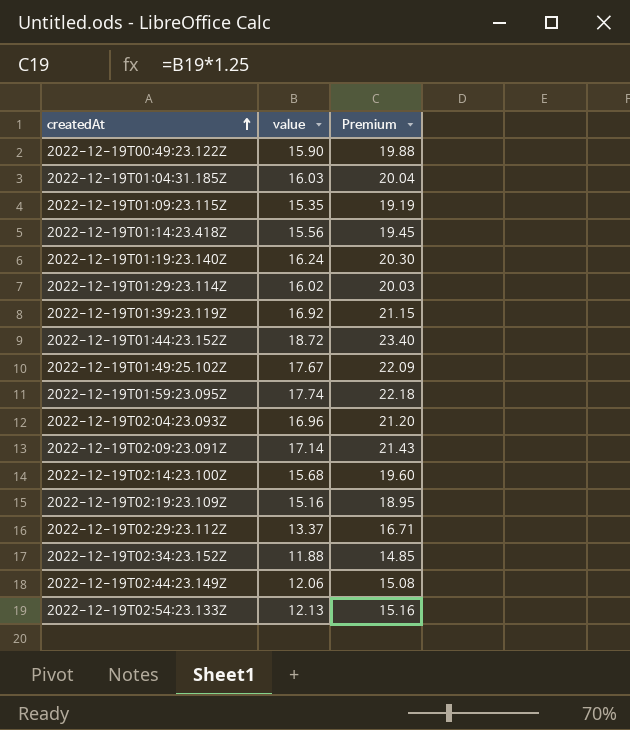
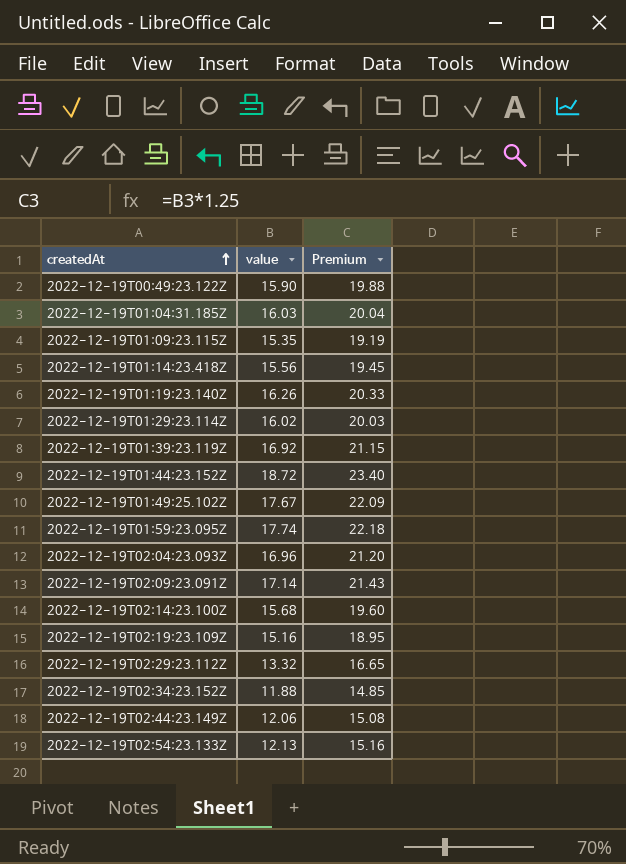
2022-12-19T01:19:23.140Z | value: 16.24 -> 16.26
2022-12-19T01:19:23.140Z | Premium: 20.30 -> 20.33
2022-12-19T02:29:23.112Z | value: 13.37 -> 13.32
2022-12-19T02:29:23.112Z | Premium: 16.71 -> 16.65

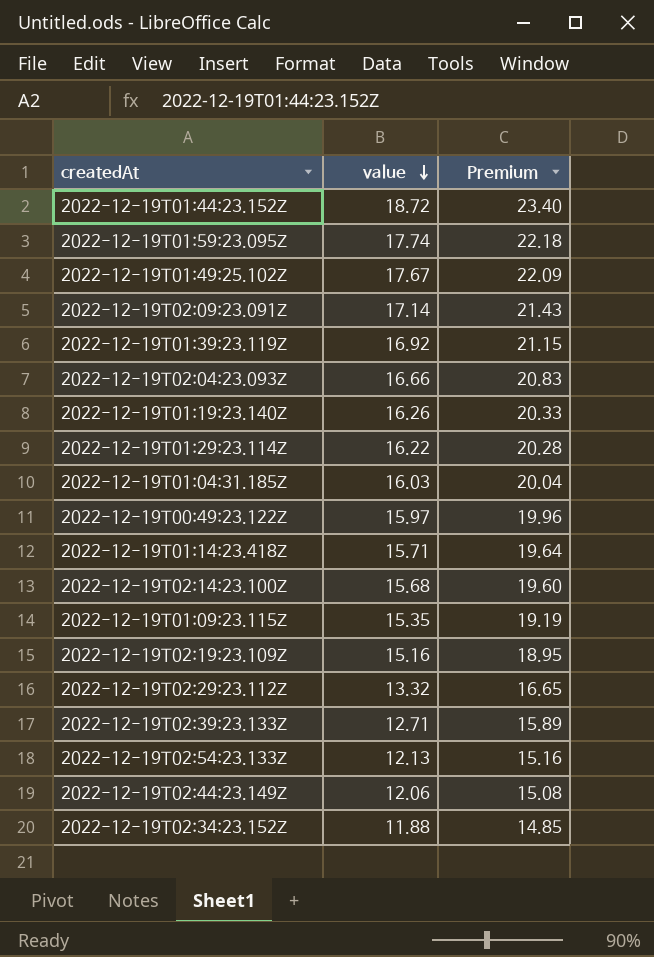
row order: createdAt ascending -> value descending
2022-12-19T02:04:23.093Z | value: 16.96 -> 16.66
2022-12-19T02:04:23.093Z | Premium: 21.20 -> 20.83
2022-12-19T01:29:23.114Z | value: 16.02 -> 16.22
2022-12-19T01:29:23.114Z | Premium: 20.03 -> 20.28
2022-12-19T00:49:23.122Z | value: 15.90 -> 15.97
2022-12-19T00:49:23.122Z | Premium: 19.88 -> 19.96
2022-12-19T01:14:23.418Z | value: 15.56 -> 15.71
2022-12-19T01:14:23.418Z | Premium: 19.45 -> 19.64
row 2022-12-19T02:39:23.133Z: none -> 12.71 | 15.89

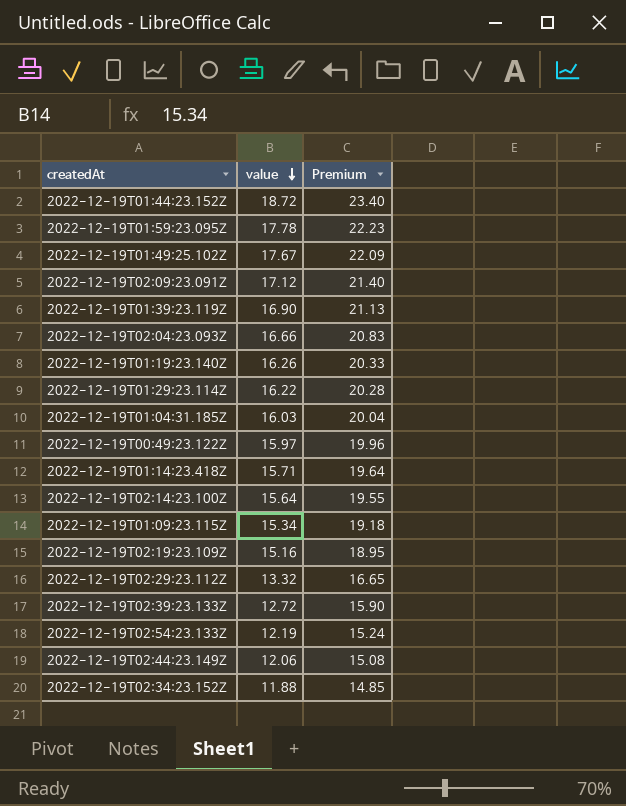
2022-12-19T01:59:23.095Z | value: 17.74 -> 17.78
2022-12-19T01:59:23.095Z | Premium: 22.18 -> 22.23
2022-12-19T02:09:23.091Z | value: 17.14 -> 17.12
2022-12-19T02:09:23.091Z | Premium: 21.43 -> 21.40
2022-12-19T01:39:23.119Z | value: 16.92 -> 16.90
2022-12-19T01:39:23.119Z | Premium: 21.15 -> 21.13
2022-12-19T02:14:23.100Z | value: 15.68 -> 15.64
2022-12-19T02:14:23.100Z | Premium: 19.60 -> 19.55
2022-12-19T01:09:23.115Z | value: 15.35 -> 15.34
2022-12-19T01:09:23.115Z | Premium: 19.19 -> 19.18
2022-12-19T02:39:23.133Z | value: 12.71 -> 12.72
2022-12-19T02:39:23.133Z | Premium: 15.89 -> 15.90
2022-12-19T02:54:23.133Z | value: 12.13 -> 12.19
2022-12-19T02:54:23.133Z | Premium: 15.16 -> 15.24

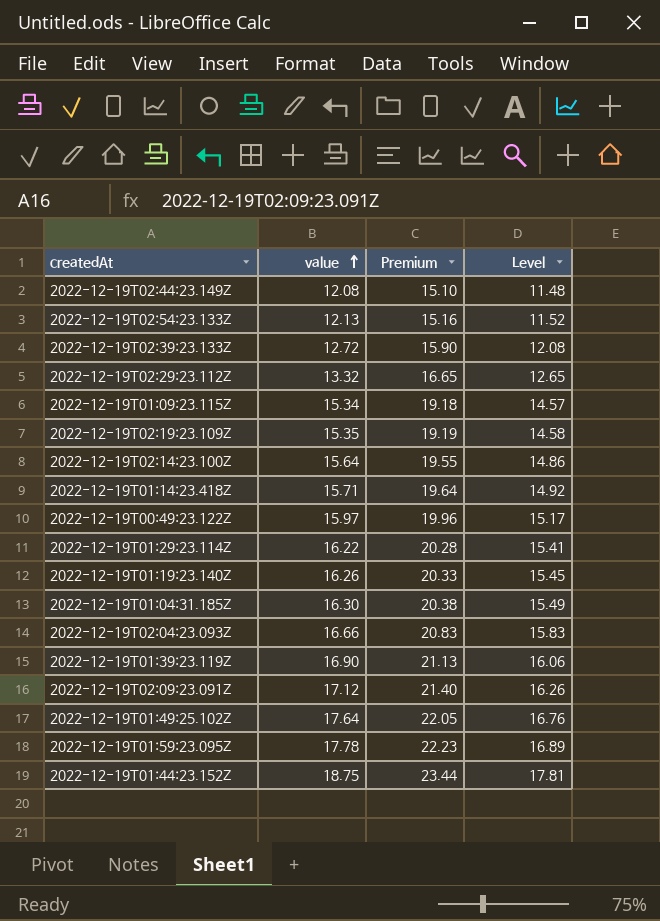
row order: value descending -> value ascending
column Level | formula: none -> [value] * 0.95
row 2022-12-19T02:34:23.152Z: 11.88 | 14.85 -> none
2022-12-19T02:44:23.149Z | value: 12.06 -> 12.08
2022-12-19T02:44:23.149Z | Premium: 15.08 -> 15.10
2022-12-19T02:54:23.133Z | value: 12.19 -> 12.13
2022-12-19T02:54:23.133Z | Premium: 15.24 -> 15.16
2022-12-19T02:19:23.109Z | value: 15.16 -> 15.35
2022-12-19T02:19:23.109Z | Premium: 18.95 -> 19.19
2022-12-19T01:04:31.185Z | value: 16.03 -> 16.30
2022-12-19T01:04:31.185Z | Premium: 20.04 -> 20.38
2022-12-19T01:49:25.102Z | value: 17.67 -> 17.64
2022-12-19T01:49:25.102Z | Premium: 22.09 -> 22.05
2022-12-19T01:44:23.152Z | value: 18.72 -> 18.75
2022-12-19T01:44:23.152Z | Premium: 23.40 -> 23.44

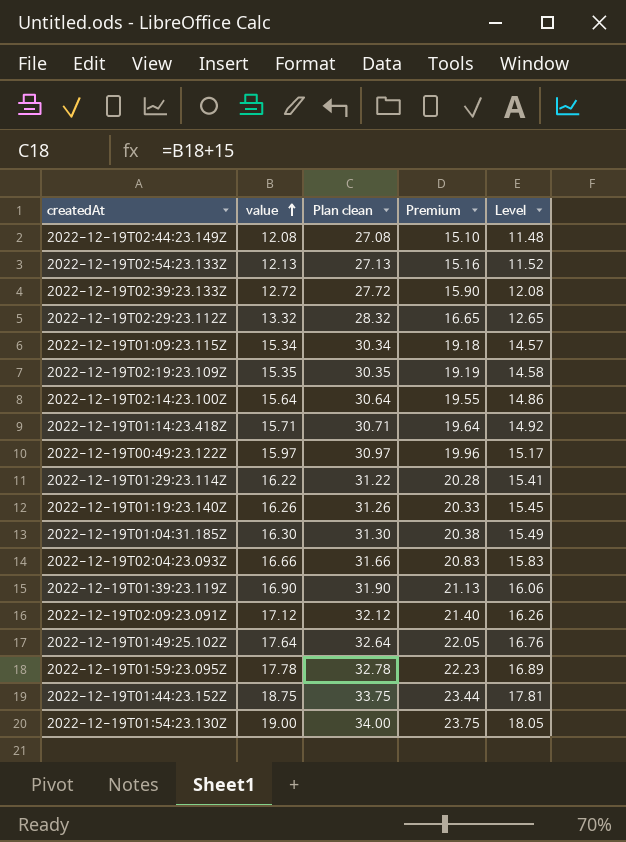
column Plan clean | formula: none -> [value] + 15
row 2022-12-19T01:54:23.130Z: none -> 19.00 | 34.00 | 23.75 | 18.05

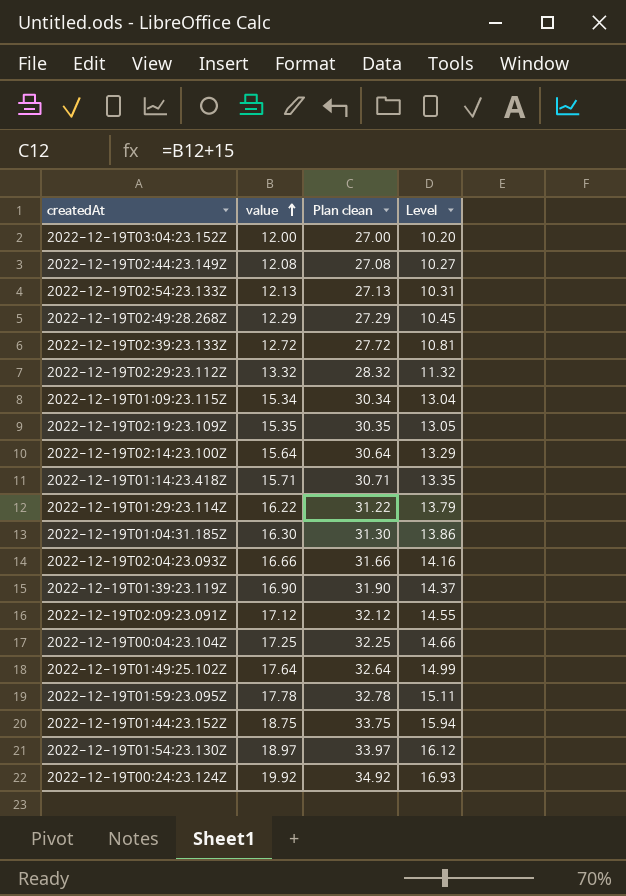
column Premium | formula: [value] * 1.25 -> none
column Level | formula: [value] * 0.95 -> [value] * 0.85
row 2022-12-19T00:49:23.122Z: 15.97 | 30.97 | 19.96 | 15.17 -> none
row 2022-12-19T01:19:23.140Z: 16.26 | 31.26 | 20.33 | 15.45 -> none
row 2022-12-19T03:04:23.152Z: none -> 12.00 | 27.00 | 10.20
row 2022-12-19T02:49:28.268Z: none -> 12.29 | 27.29 | 10.45
row 2022-12-19T00:04:23.104Z: none -> 17.25 | 32.25 | 14.66
2022-12-19T01:54:23.130Z | value: 19.00 -> 18.97
2022-12-19T01:54:23.130Z | Plan clean: 34.00 -> 33.97
row 2022-12-19T00:24:23.124Z: none -> 19.92 | 34.92 | 16.93

